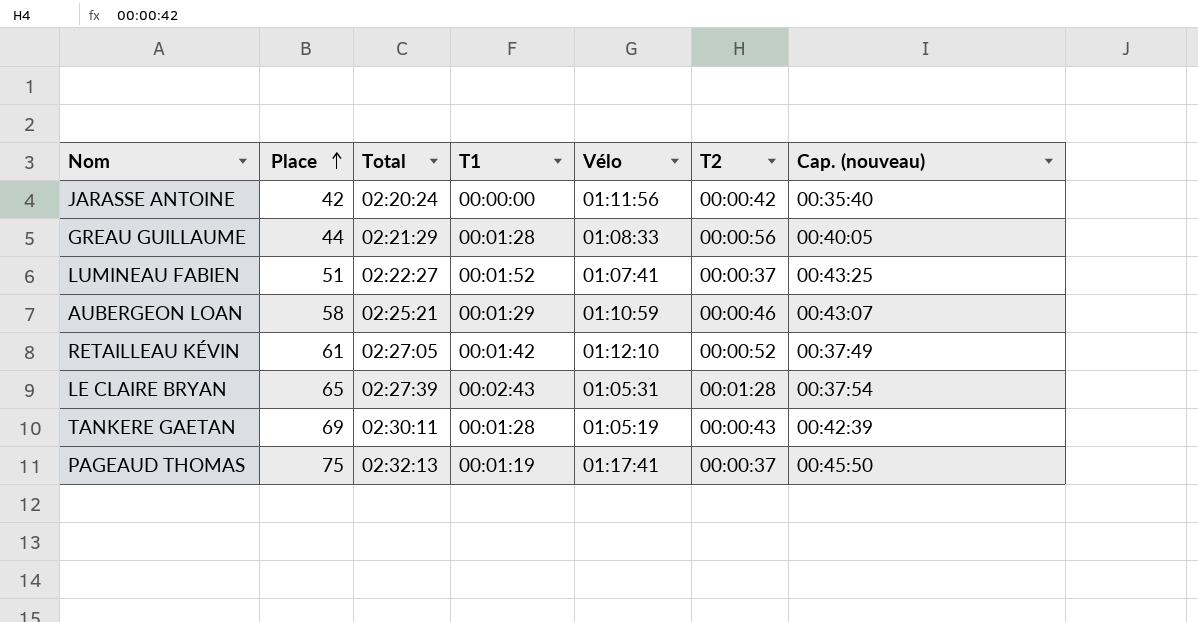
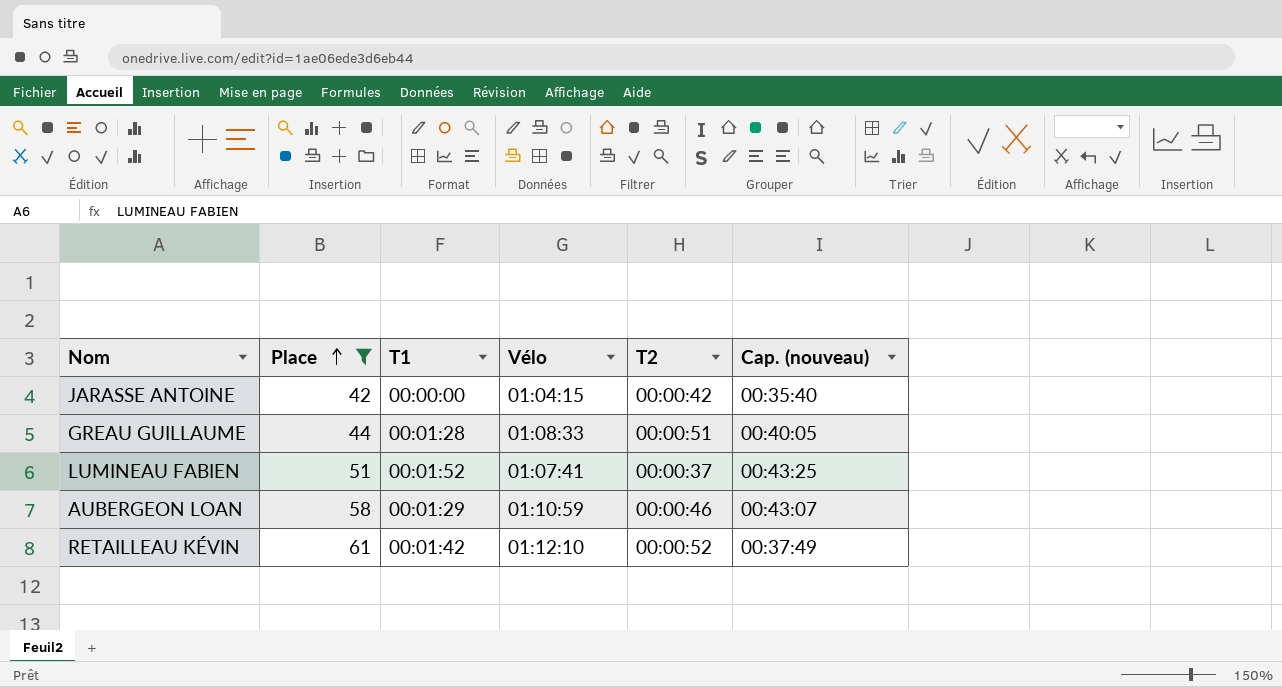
filter: none -> Place <= 61
column Total | position: 3 -> none
JARASSE ANTOINE | Vélo: 01:11:56 -> 01:04:15
GREAU GUILLAUME | T2: 00:00:56 -> 00:00:51

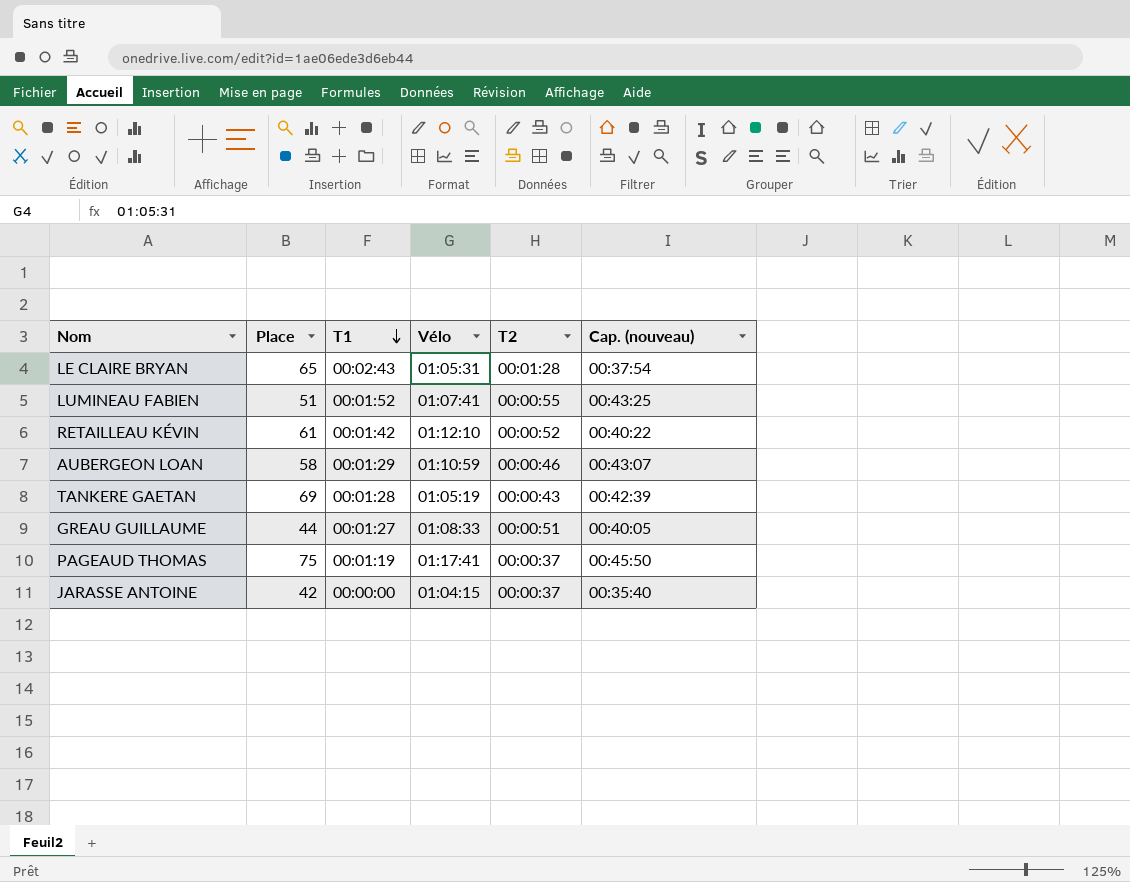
filter: Place <= 61 -> none
row order: Place ascending -> T1 descending
LUMINEAU FABIEN | T2: 00:00:37 -> 00:00:55
RETAILLEAU KÉVIN | Cap. (nouveau): 00:37:49 -> 00:40:22
GREAU GUILLAUME | T1: 00:01:28 -> 00:01:27
JARASSE ANTOINE | T2: 00:00:42 -> 00:00:37

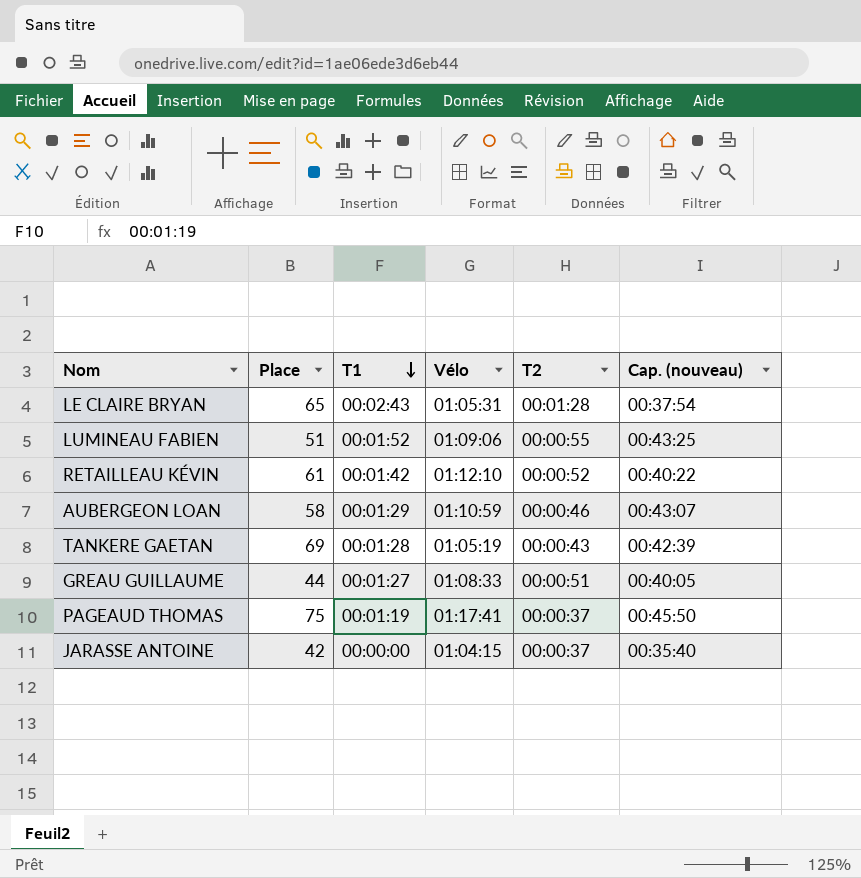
LUMINEAU FABIEN | Vélo: 01:07:41 -> 01:09:06

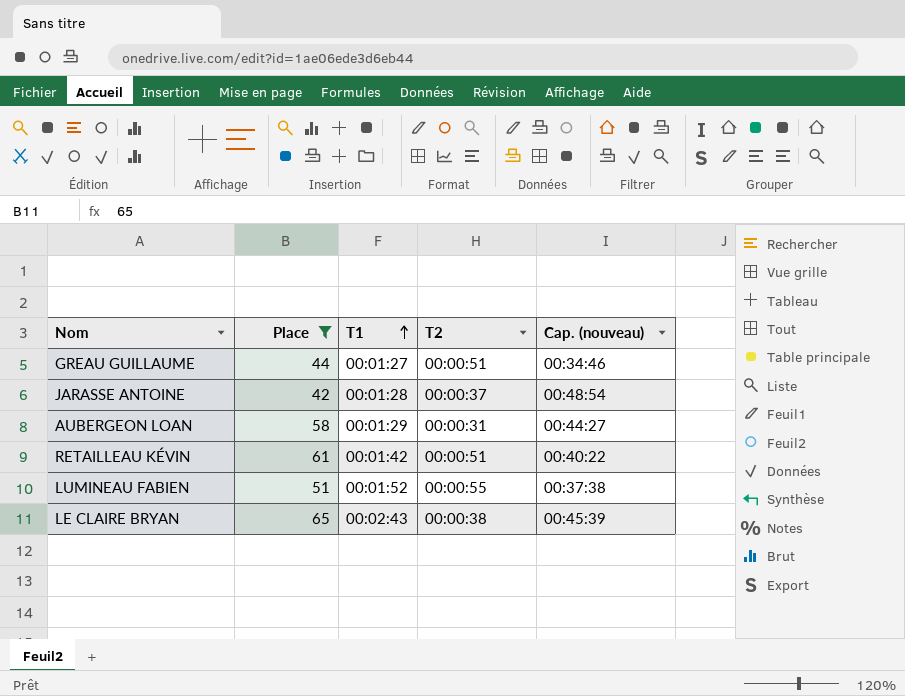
filter: none -> Place <= 65
row order: T1 descending -> T1 ascending
column Vélo | position: 4 -> none
GREAU GUILLAUME | Cap. (nouveau): 00:40:05 -> 00:34:46
JARASSE ANTOINE | T1: 00:00:00 -> 00:01:28
JARASSE ANTOINE | Cap. (nouveau): 00:35:40 -> 00:48:54
AUBERGEON LOAN | T2: 00:00:46 -> 00:00:31
AUBERGEON LOAN | Cap. (nouveau): 00:43:07 -> 00:44:27
RETAILLEAU KÉVIN | T2: 00:00:52 -> 00:00:51
LUMINEAU FABIEN | Cap. (nouveau): 00:43:25 -> 00:37:38
LE CLAIRE BRYAN | T2: 00:01:28 -> 00:00:38
LE CLAIRE BRYAN | Cap. (nouveau): 00:37:54 -> 00:45:39

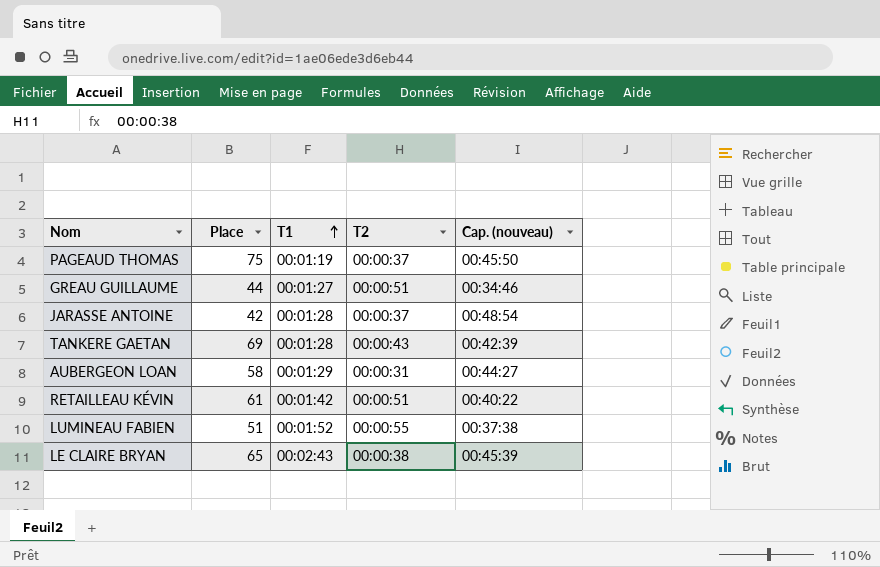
filter: Place <= 65 -> none

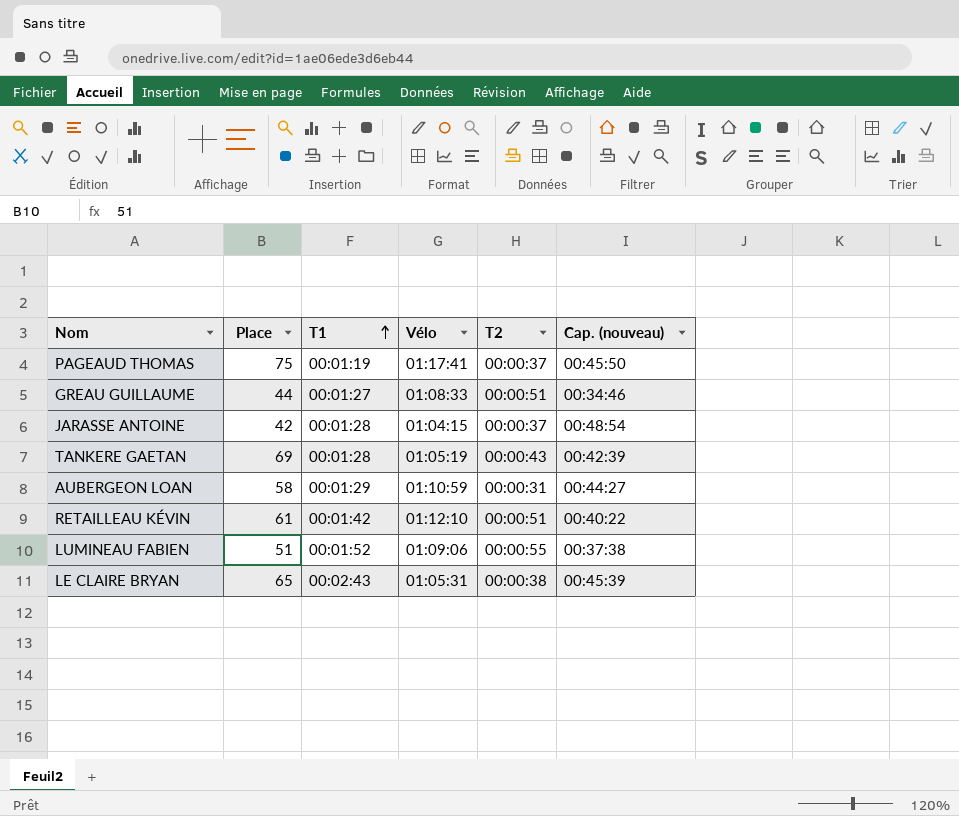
column Vélo | position: none -> 4

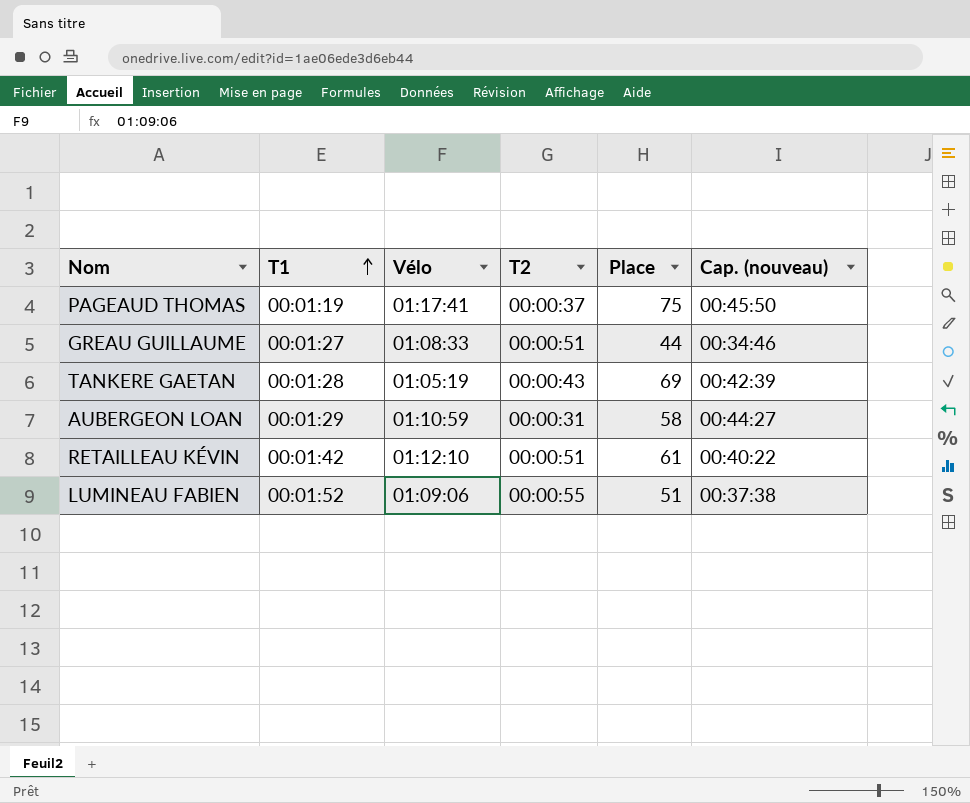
column Place | position: 2 -> 5
row JARASSE ANTOINE: 42 | 00:01:28 | 01:04:15 | 00:00:37 | 00:48:54 -> none
row LE CLAIRE BRYAN: 65 | 00:02:43 | 01:05:31 | 00:00:38 | 00:45:39 -> none

